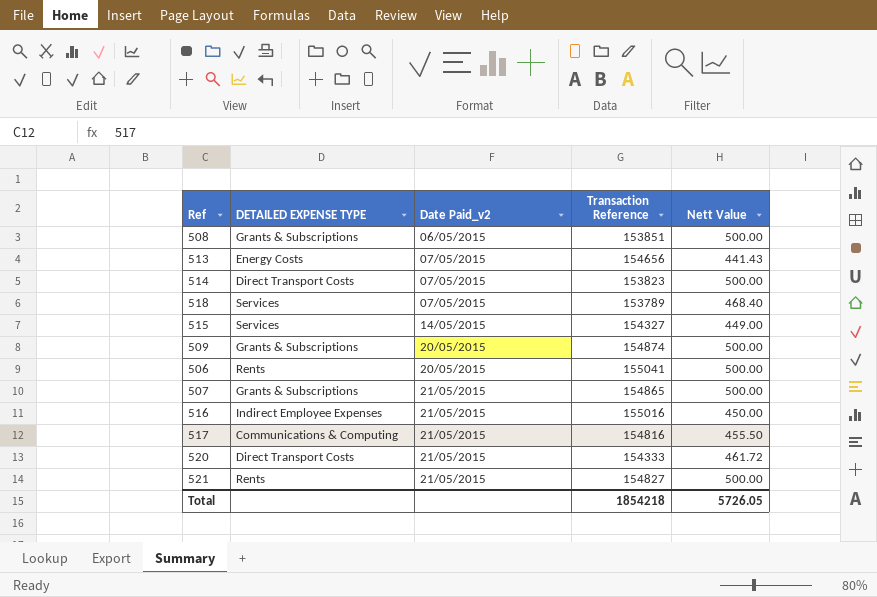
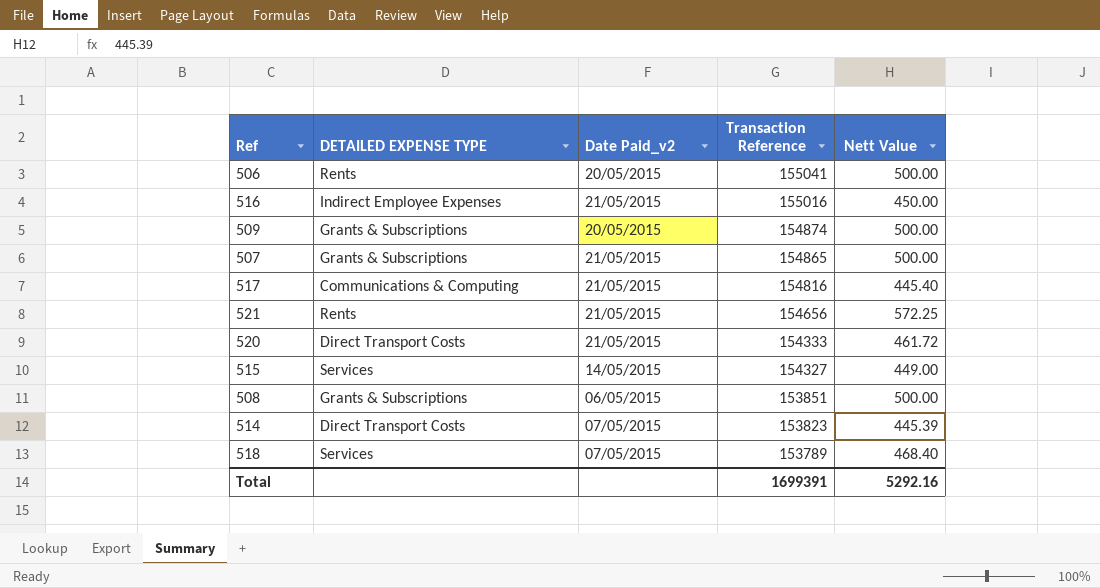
row order: Date Paid_v2 ascending -> Transaction Reference descending
row 513: Energy Costs | 07/05/2015 | 154656 | 441.43 -> none
517 | Nett Value: 455.50 -> 445.40
521 | Transaction Reference: 154827 -> 154656
521 | Nett Value: 500.00 -> 572.25
514 | Nett Value: 500.00 -> 445.39
Total | Transaction Reference: 1854218 -> 1699391
Total | Nett Value: 5726.05 -> 5292.16

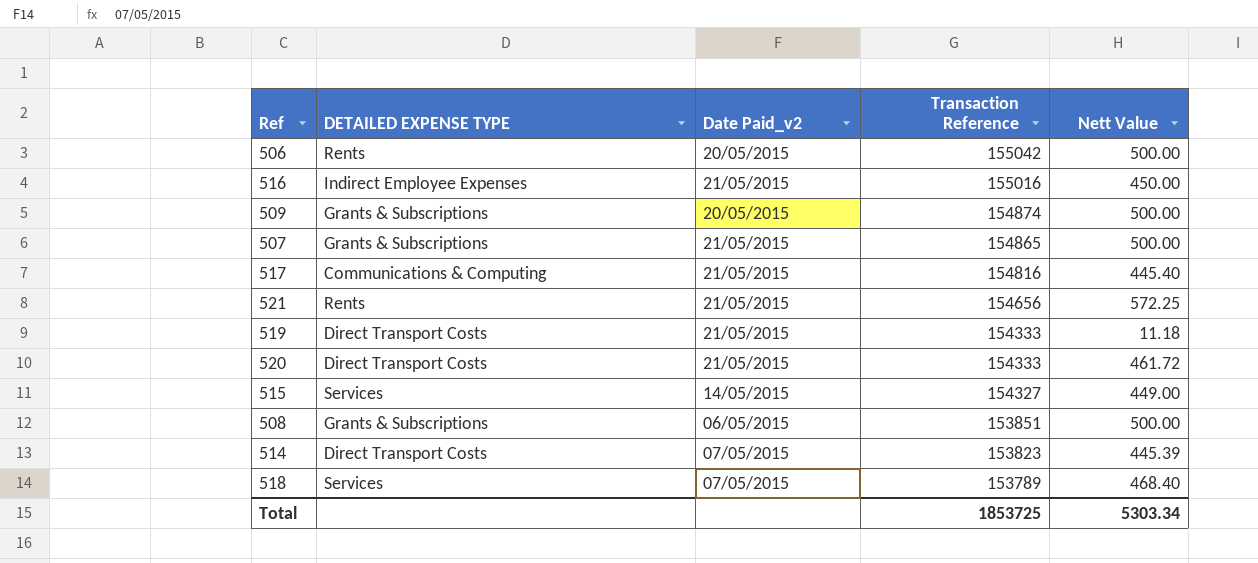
506 | Transaction Reference: 155041 -> 155042
row 519: none -> Direct Transport Costs | 21/05/2015 | 154333 | 11.18
Total | Transaction Reference: 1699391 -> 1853725
Total | Nett Value: 5292.16 -> 5303.34

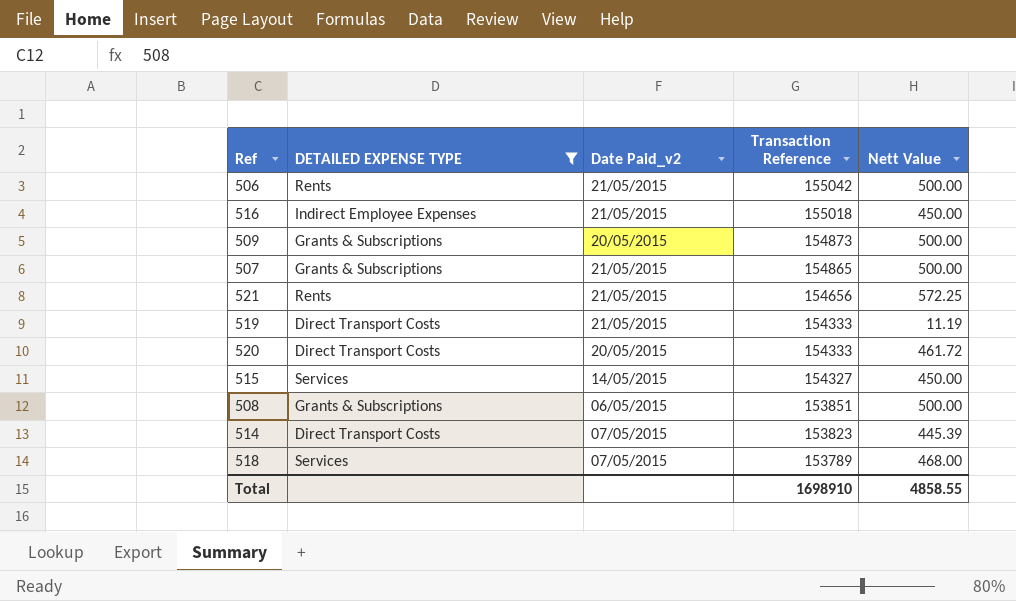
filter: none -> DETAILED EXPENSE TYPE != Communications & Computing
506 | Date Paid_v2: 20/05/2015 -> 21/05/2015
516 | Transaction Reference: 155016 -> 155018
509 | Transaction Reference: 154874 -> 154873
519 | Nett Value: 11.18 -> 11.19
520 | Date Paid_v2: 21/05/2015 -> 20/05/2015
515 | Nett Value: 449.00 -> 450.00
518 | Nett Value: 468.40 -> 468.00
Total | Transaction Reference: 1853725 -> 1698910
Total | Nett Value: 5303.34 -> 4858.55

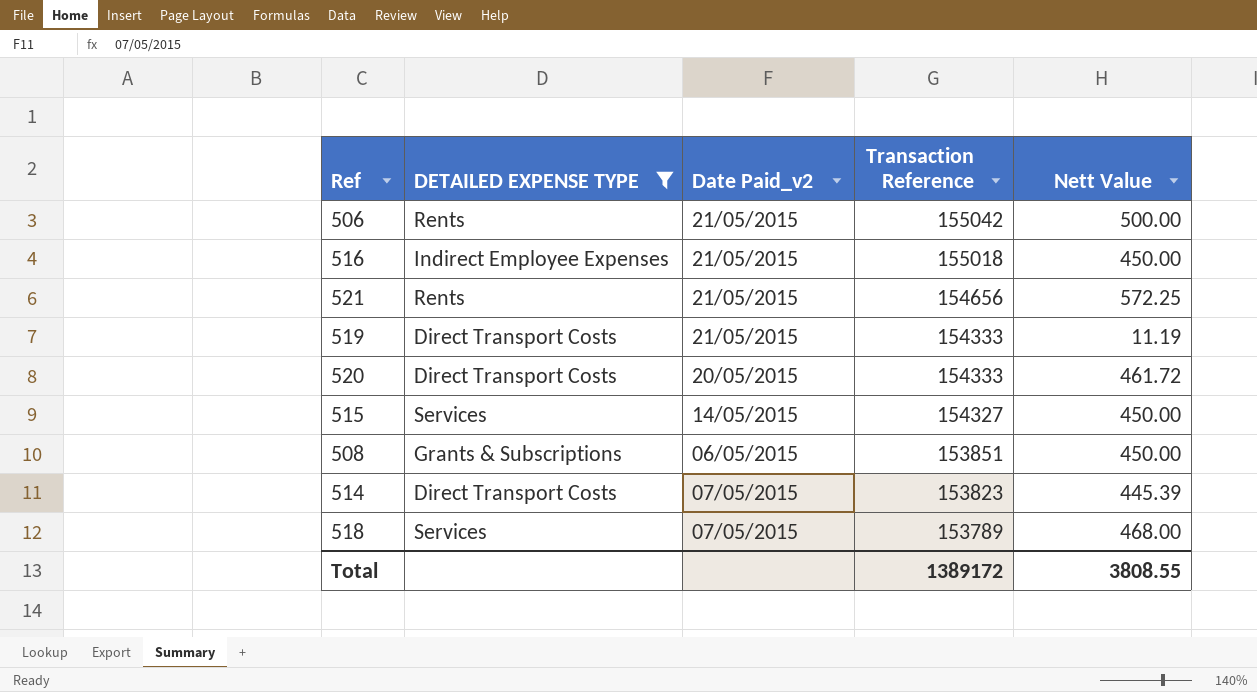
row 509: Grants & Subscriptions | 20/05/2015 | 154873 | 500.00 -> none
row 507: Grants & Subscriptions | 21/05/2015 | 154865 | 500.00 -> none
508 | Nett Value: 500.00 -> 450.00
Total | Transaction Reference: 1698910 -> 1389172
Total | Nett Value: 4858.55 -> 3808.55

